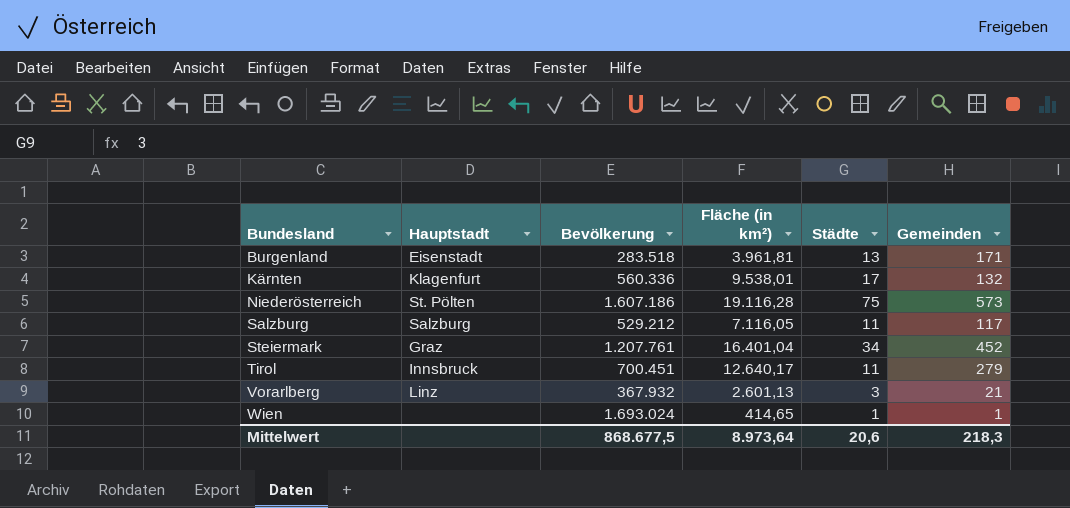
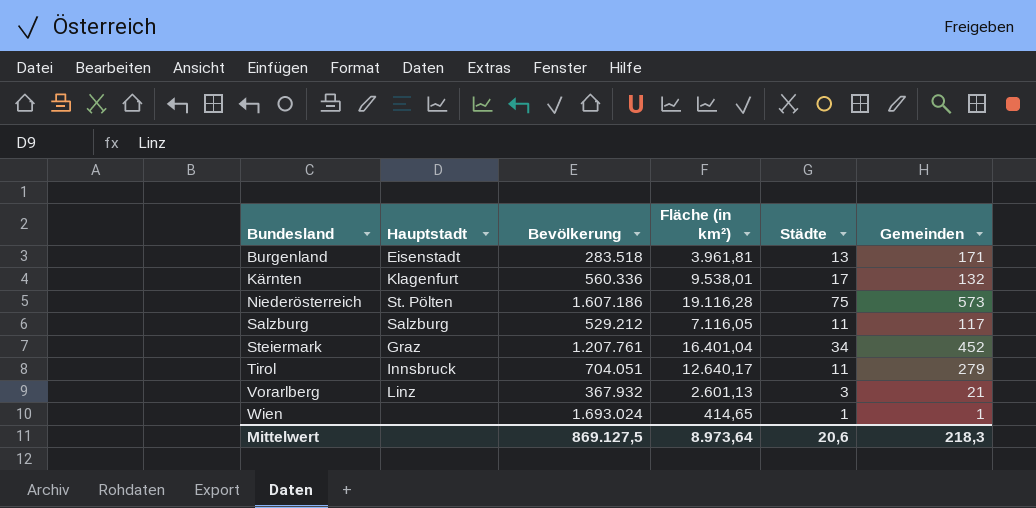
Tirol | Bevölkerung: 700.451 -> 704.051
Mittelwert | Bevölkerung: 868.677,5 -> 869.127,5

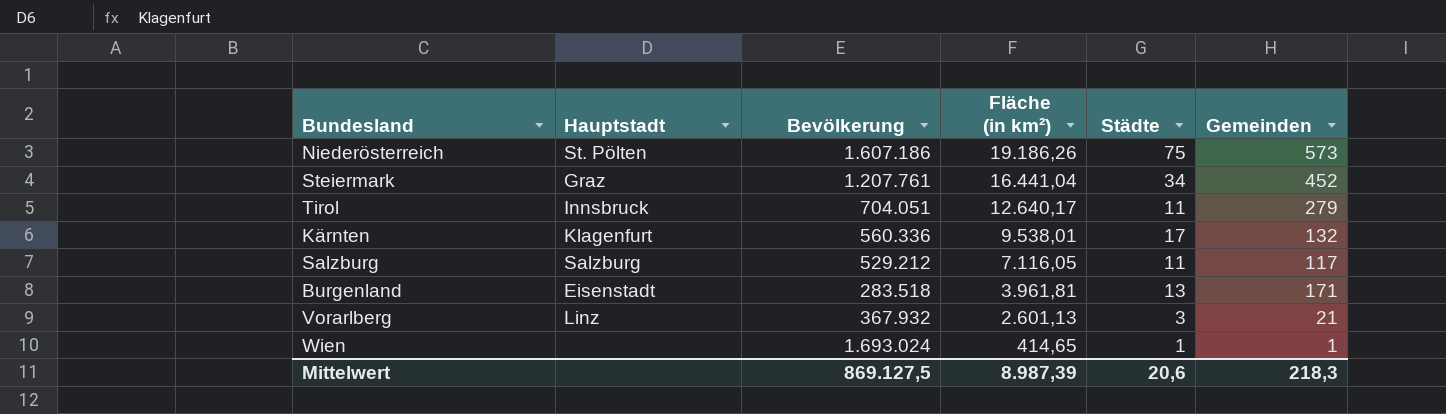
row order: Bundesland ascending -> Fläche (in km²) descending
Niederösterreich | Fläche (in km²): 19.116,28 -> 19.186,26
Steiermark | Fläche (in km²): 16.401,04 -> 16.441,04
Mittelwert | Fläche (in km²): 8.973,64 -> 8.987,39

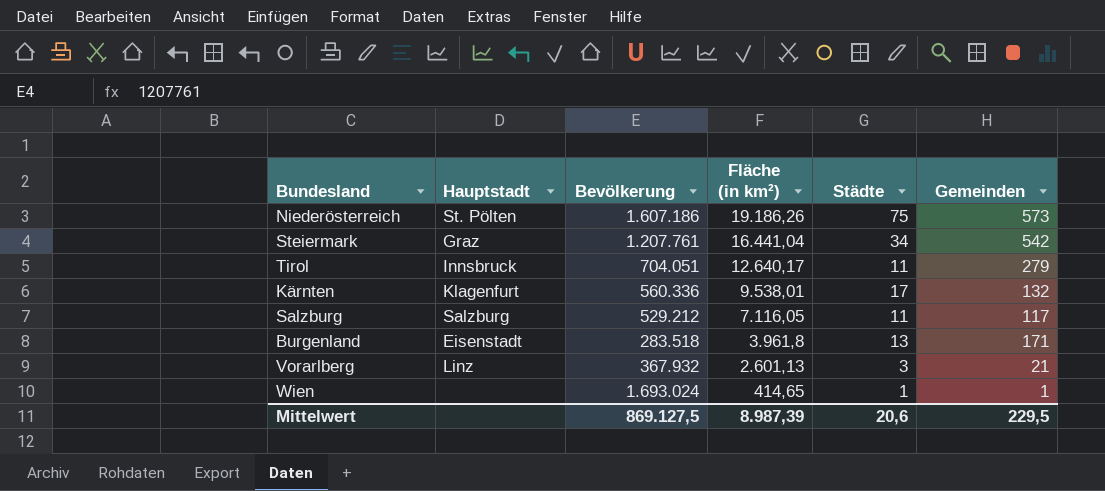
Steiermark | Gemeinden: 452 -> 542
Burgenland | Fläche (in km²): 3.961,81 -> 3.961,8
Mittelwert | Gemeinden: 218,3 -> 229,5

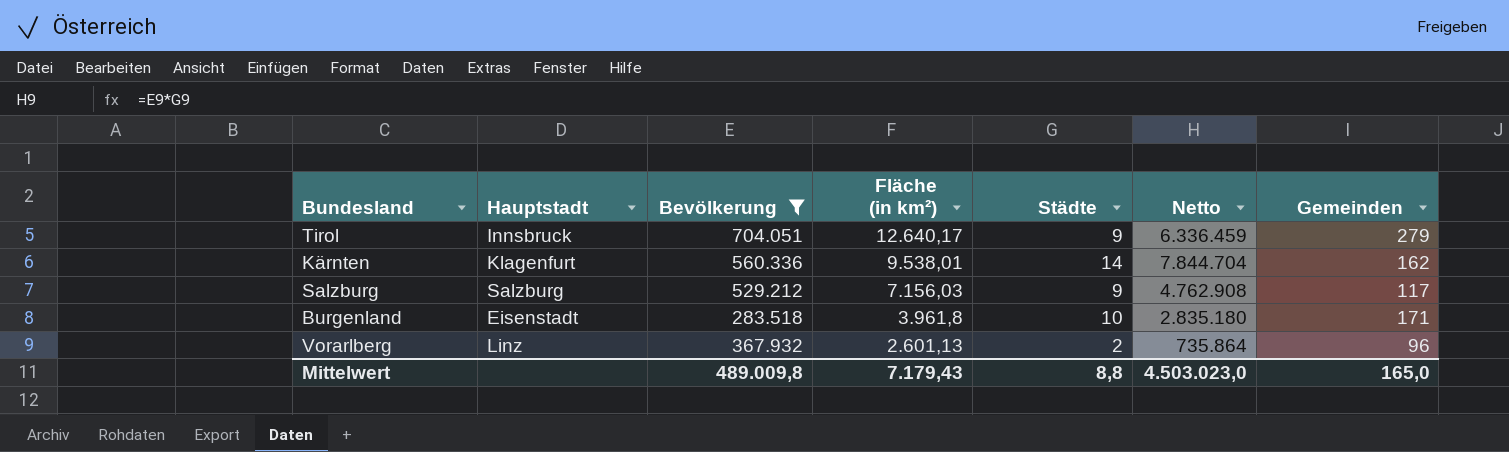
filter: none -> Bevölkerung <= 704.051
column Netto | formula: none -> [Bevölkerung] * [Städte]
Tirol | Städte: 11 -> 9
Kärnten | Städte: 17 -> 14
Kärnten | Gemeinden: 132 -> 162
Salzburg | Fläche (in km²): 7.116,05 -> 7.156,03
Salzburg | Städte: 11 -> 9
Burgenland | Städte: 13 -> 10
Vorarlberg | Städte: 3 -> 2
Vorarlberg | Gemeinden: 21 -> 96
Mittelwert | Bevölkerung: 869.127,5 -> 489.009,8
Mittelwert | Fläche (in km²): 8.987,39 -> 7.179,43
Mittelwert | Städte: 20,6 -> 8,8
Mittelwert | Gemeinden: 229,5 -> 165,0

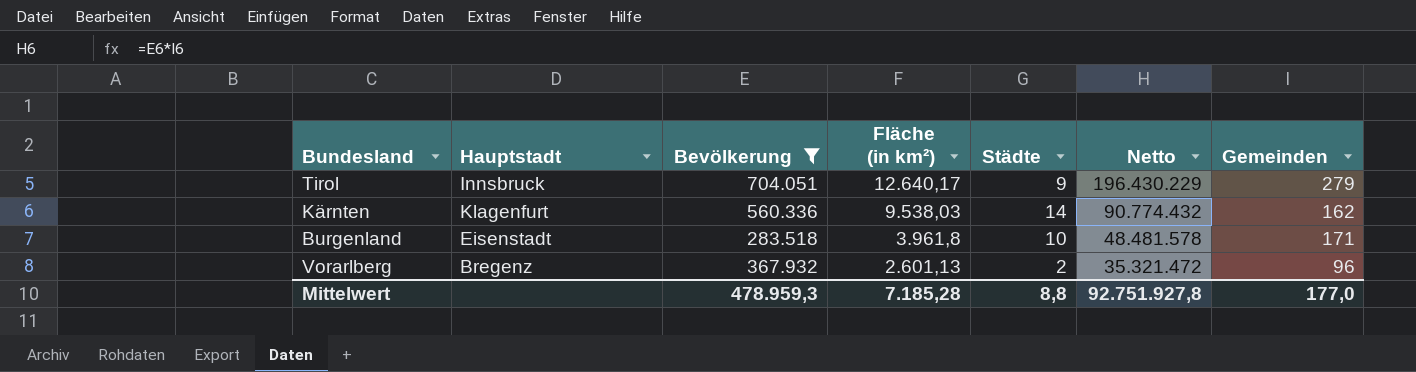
column Netto | formula: [Bevölkerung] * [Städte] -> [Bevölkerung] * [Gemeinden]
row Salzburg: Salzburg | 529.212 | 7.156,03 | 9 | 4.762.908 | 117 -> none
Kärnten | Fläche (in km²): 9.538,01 -> 9.538,03
Vorarlberg | Hauptstadt: Linz -> Bregenz
Mittelwert | Bevölkerung: 489.009,8 -> 478.959,3
Mittelwert | Fläche (in km²): 7.179,43 -> 7.185,28
Mittelwert | Netto: 4.503.023,0 -> 92.751.927,8
Mittelwert | Gemeinden: 165,0 -> 177,0

